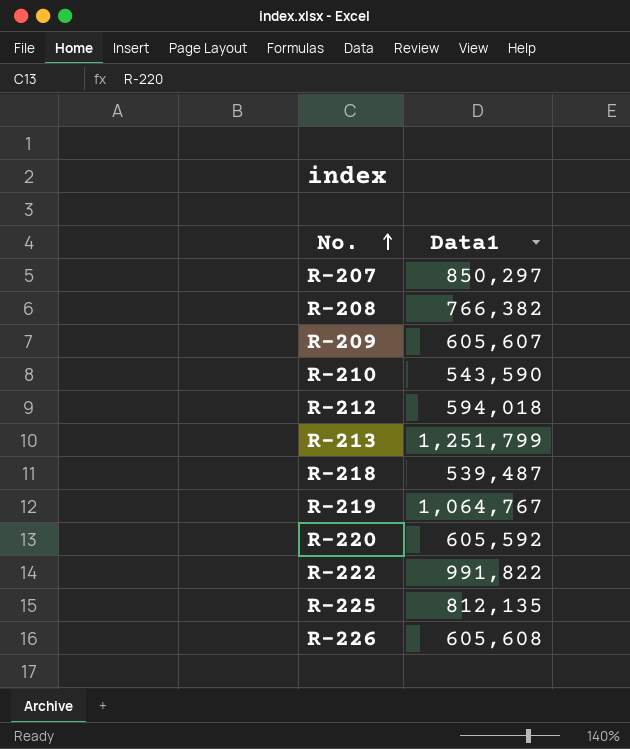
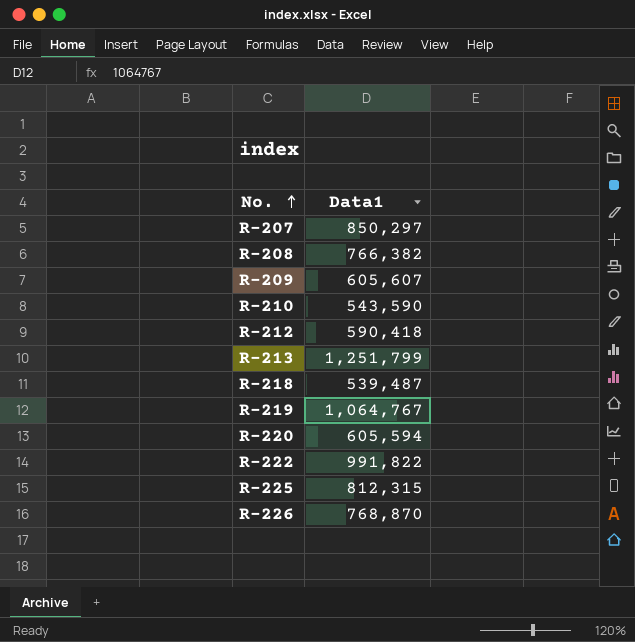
R-212 | Data1: 594,018 -> 590,418
R-220 | Data1: 605,592 -> 605,594
R-225 | Data1: 812,135 -> 812,315
R-226 | Data1: 605,608 -> 768,870

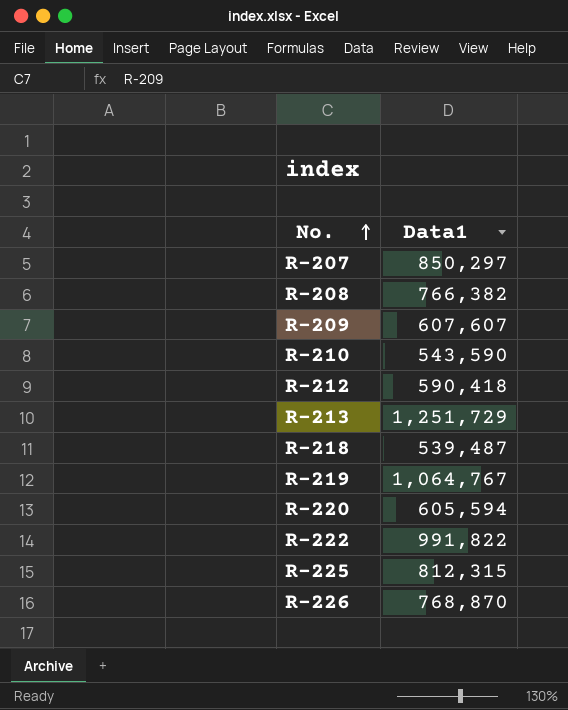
R-209 | Data1: 605,607 -> 607,607
R-213 | Data1: 1,251,799 -> 1,251,729

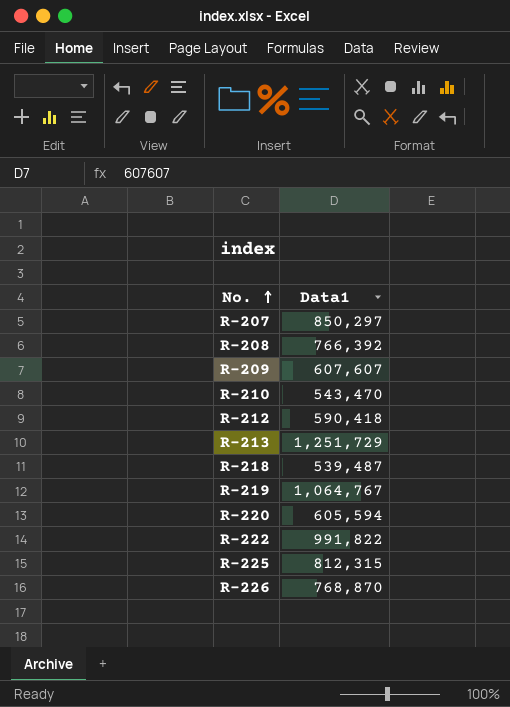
R-208 | Data1: 766,382 -> 766,392
R-210 | Data1: 543,590 -> 543,470

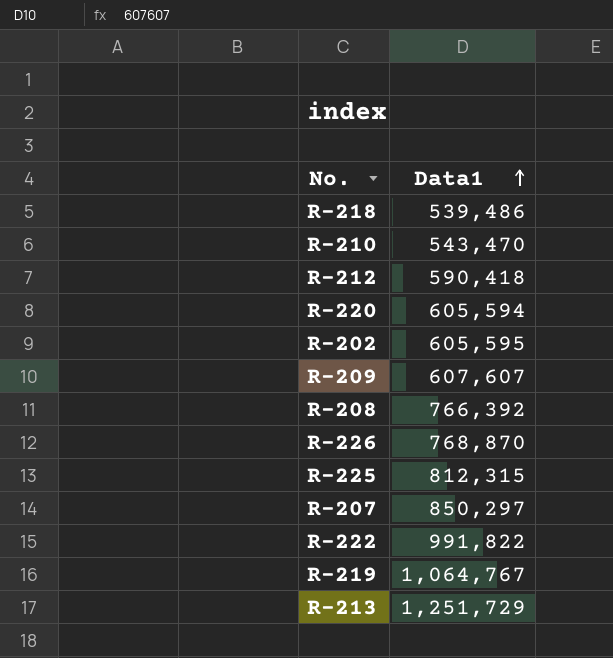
row order: No. ascending -> Data1 ascending
R-218 | Data1: 539,487 -> 539,486
row R-202: none -> 605,595

